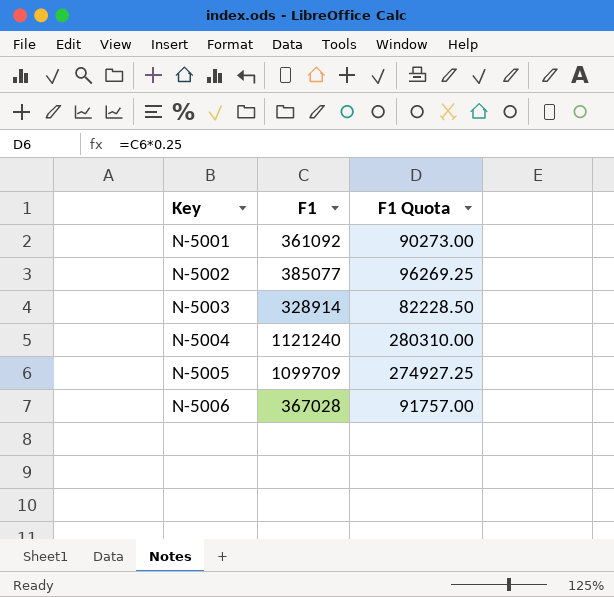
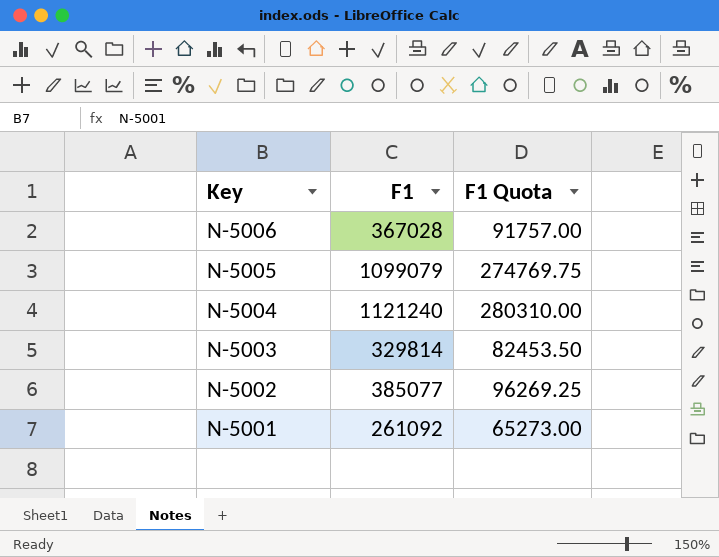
row order: Key ascending -> Key descending
N-5005 | F1: 1099709 -> 1099079
N-5005 | F1 Quota: 274927.25 -> 274769.75
N-5003 | F1: 328914 -> 329814
N-5003 | F1 Quota: 82228.50 -> 82453.50
N-5001 | F1: 361092 -> 261092
N-5001 | F1 Quota: 90273.00 -> 65273.00

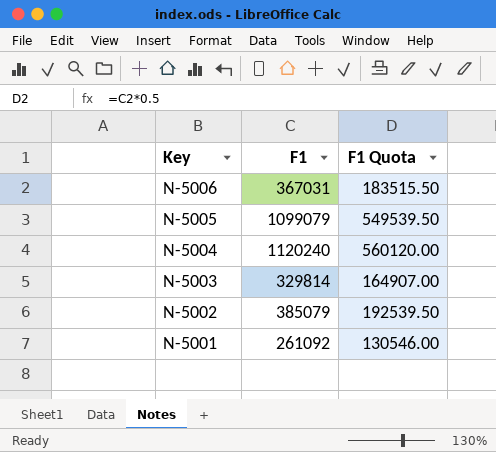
column F1 Quota | formula: [F1] * 0.25 -> [F1] * 0.5
N-5006 | F1: 367028 -> 367031
N-5004 | F1: 1121240 -> 1120240
N-5002 | F1: 385077 -> 385079

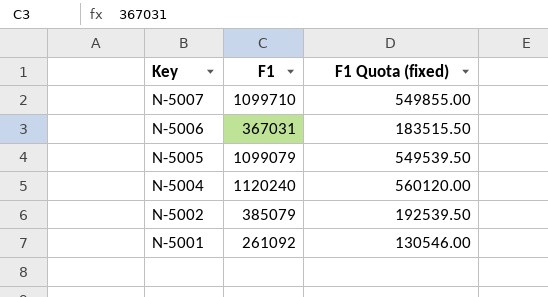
column name: F1 Quota -> F1 Quota (fixed)
row N-5003: 329814 | 164907.00 -> none
row N-5007: none -> 1099710 | 549855.00

